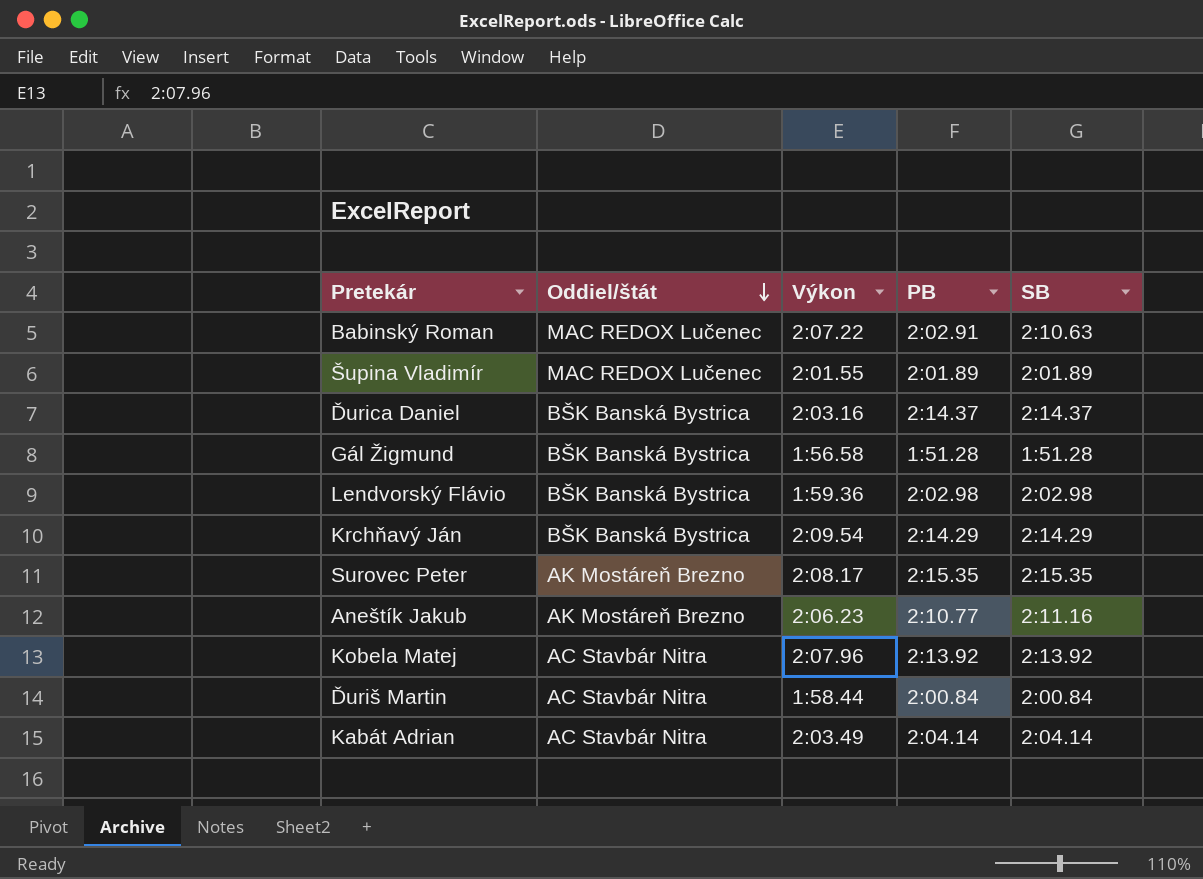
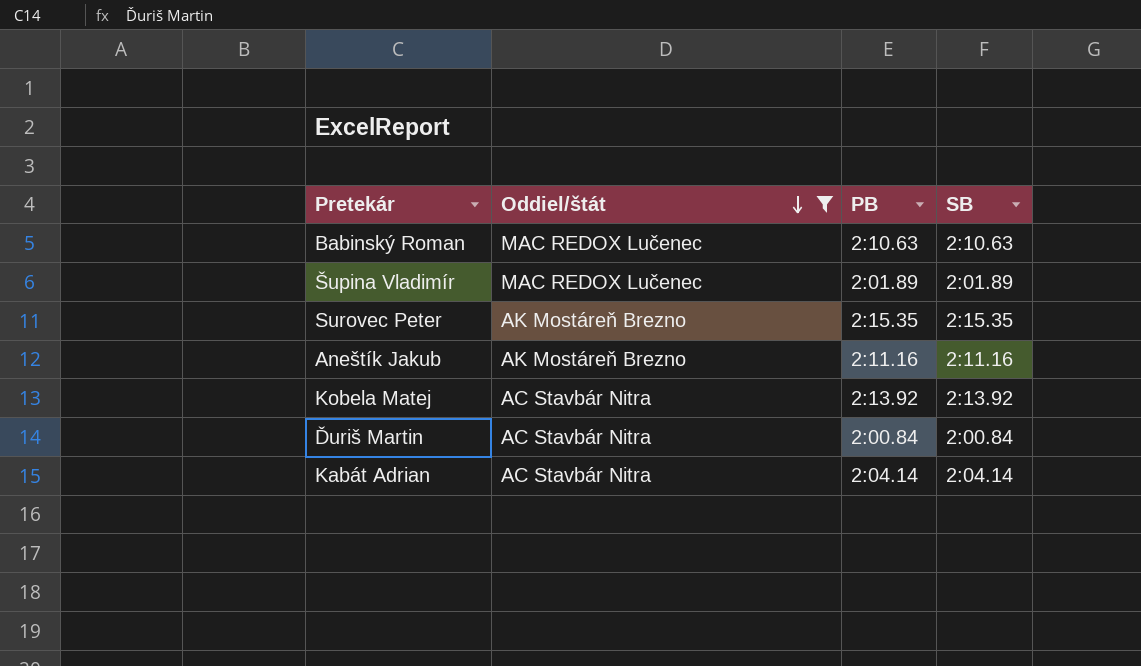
filter: none -> Oddiel/štát != BŠK Banská Bystrica
column Výkon | position: 3 -> none
Babinský Roman | PB: 2:02.91 -> 2:10.63
Aneštík Jakub | PB: 2:10.77 -> 2:11.16

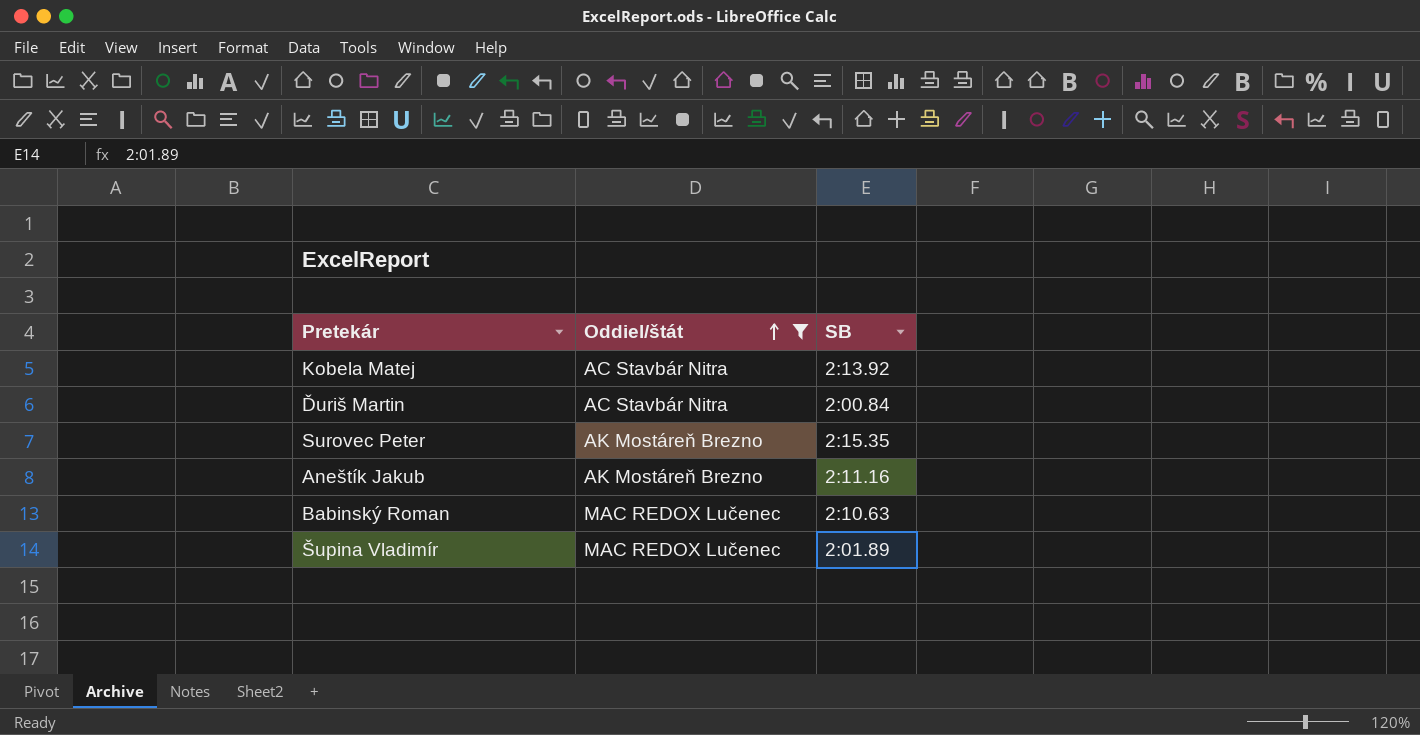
row order: Oddiel/štát descending -> Oddiel/štát ascending
column PB | position: 3 -> none
row Kabát Adrian: AC Stavbár Nitra | 2:04.14 | 2:04.14 -> none

